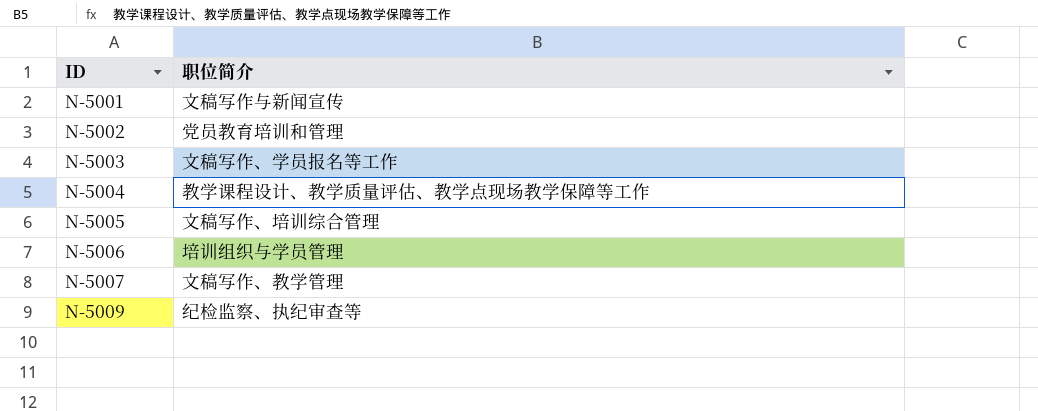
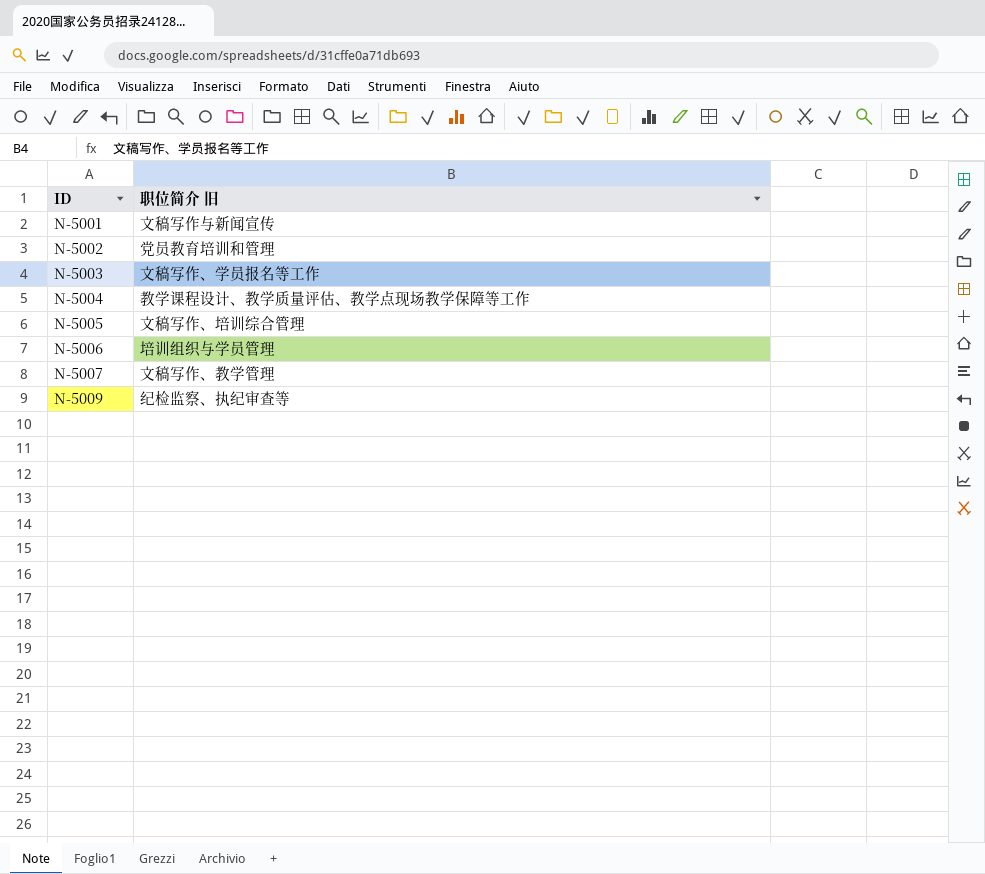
column name: 职位简介 -> 职位简介 旧

